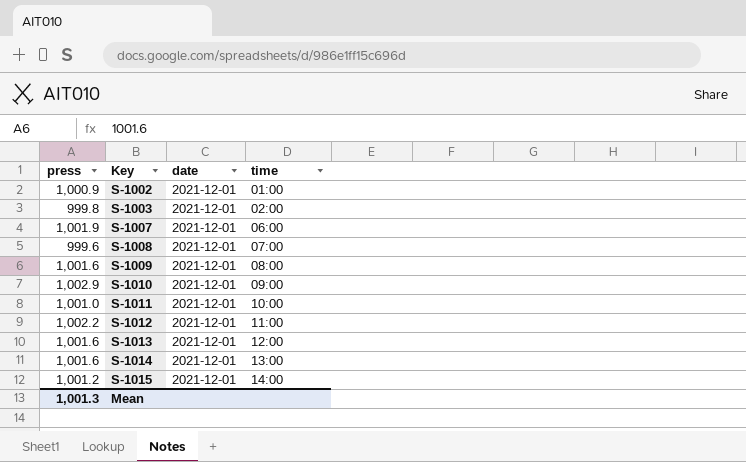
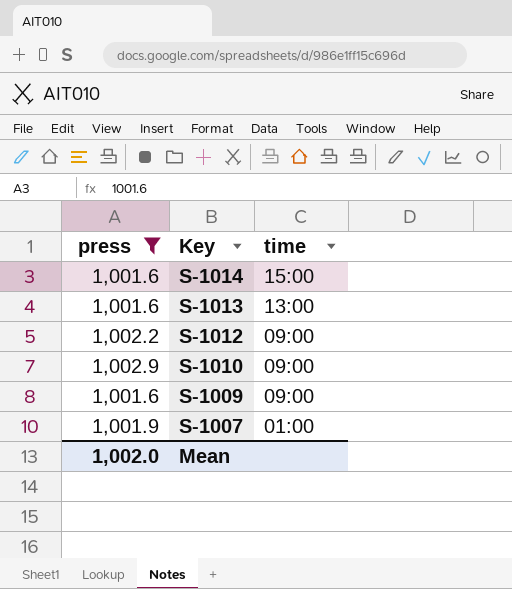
filter: none -> press >= 1,001.6
row order: Key ascending -> Key descending
column date | position: 3 -> none
S-1014 | time: 13:00 -> 15:00
S-1013 | time: 12:00 -> 13:00
S-1012 | time: 11:00 -> 09:00
S-1009 | time: 08:00 -> 09:00
S-1007 | time: 06:00 -> 01:00
Mean | press: 1,001.3 -> 1,002.0

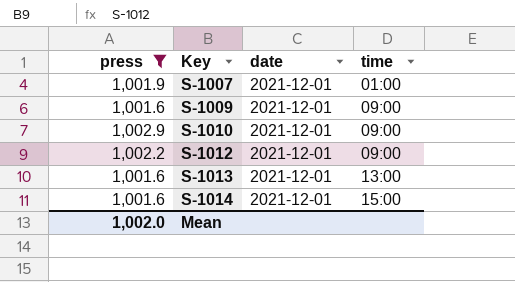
row order: Key descending -> Key ascending
column date | position: none -> 3

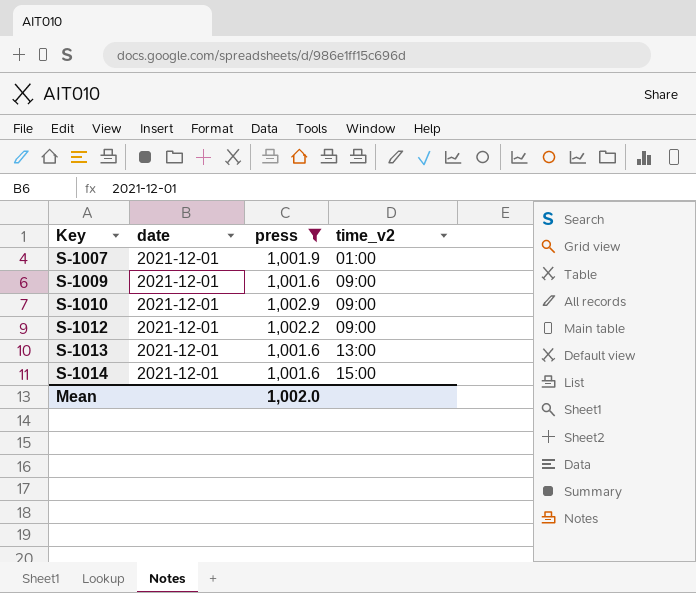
column press | position: 1 -> 3
column name: time -> time_v2

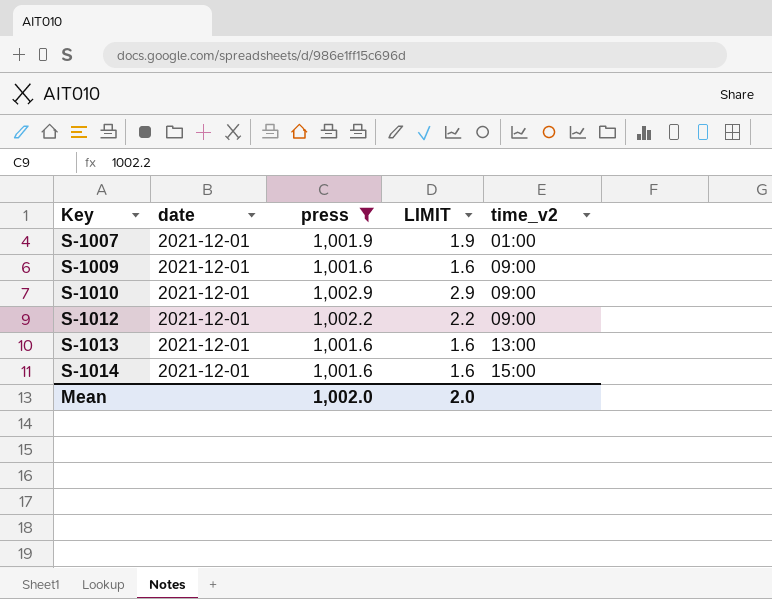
column LIMIT | formula: none -> [press] - 1000

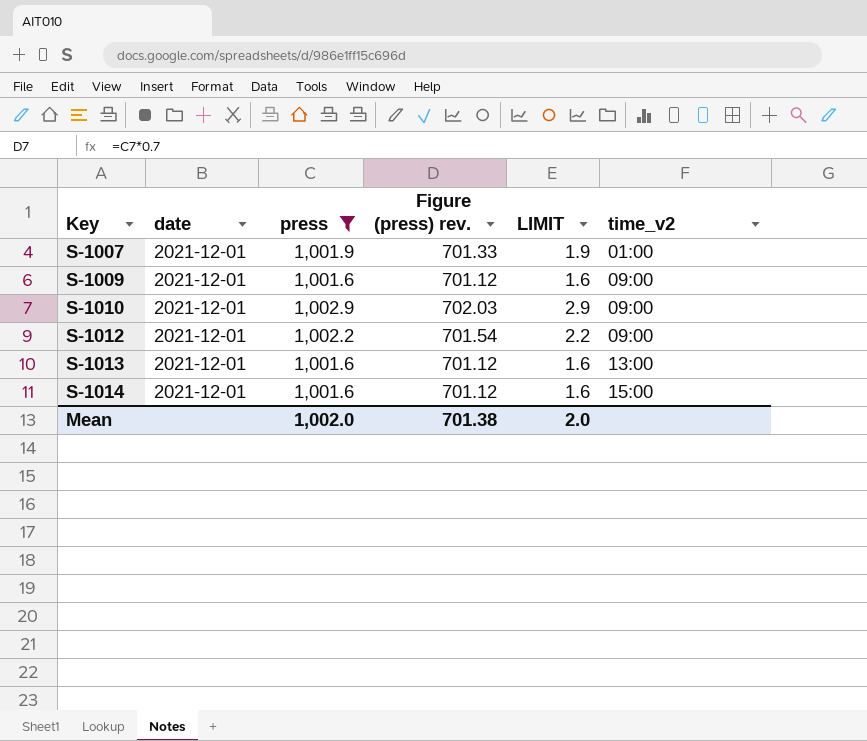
column Figure (press) rev. | formula: none -> [press] * 0.7

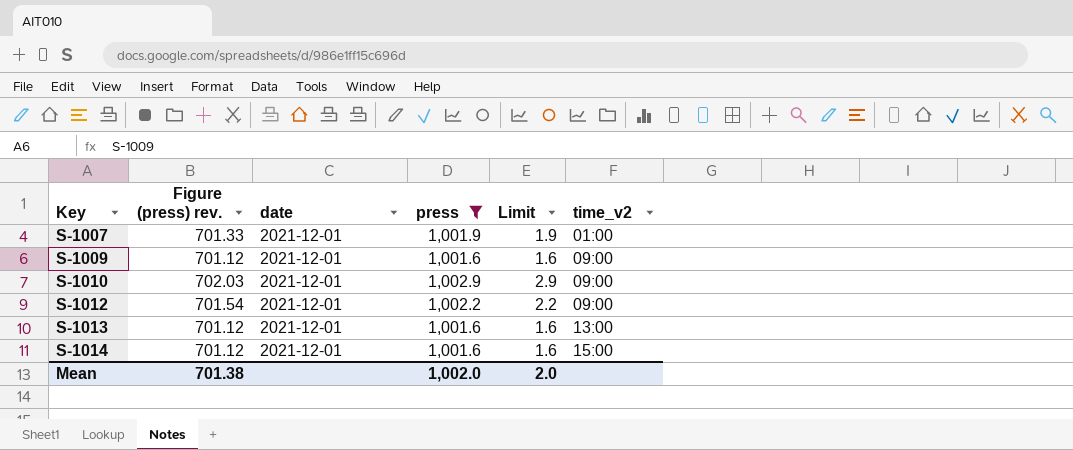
column Figure (press) rev. | position: 4 -> 2
column name: LIMIT -> Limit

